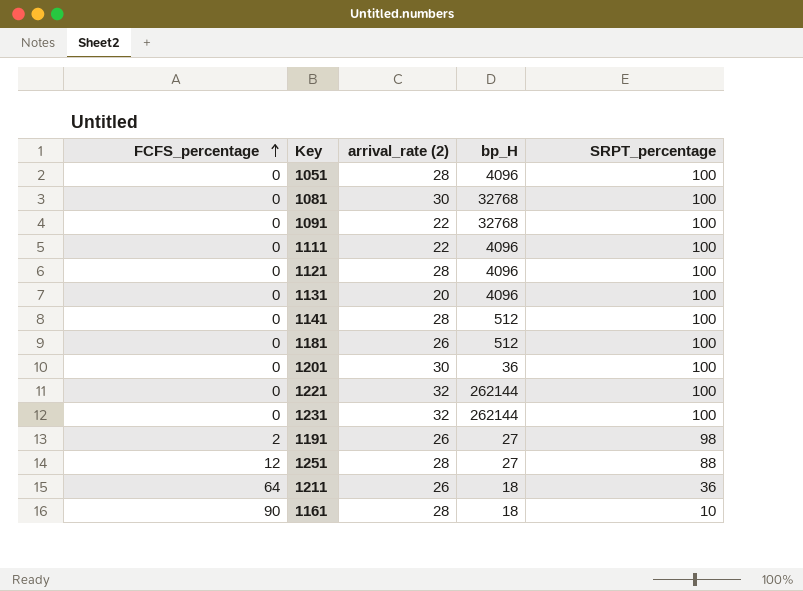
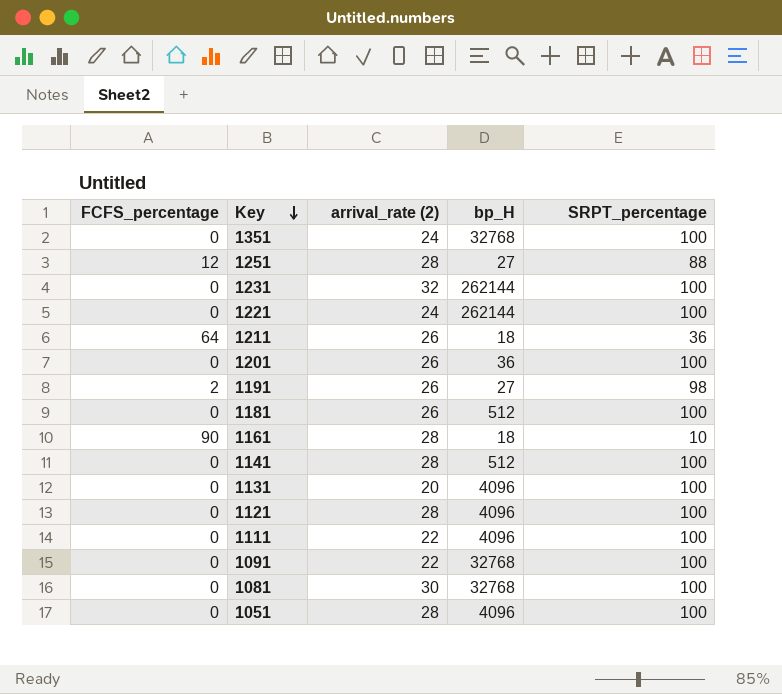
row order: FCFS_percentage ascending -> Key descending
row 1351: none -> 0 | 24 | 32768 | 100
1221 | arrival_rate (2): 32 -> 24
1201 | arrival_rate (2): 30 -> 26

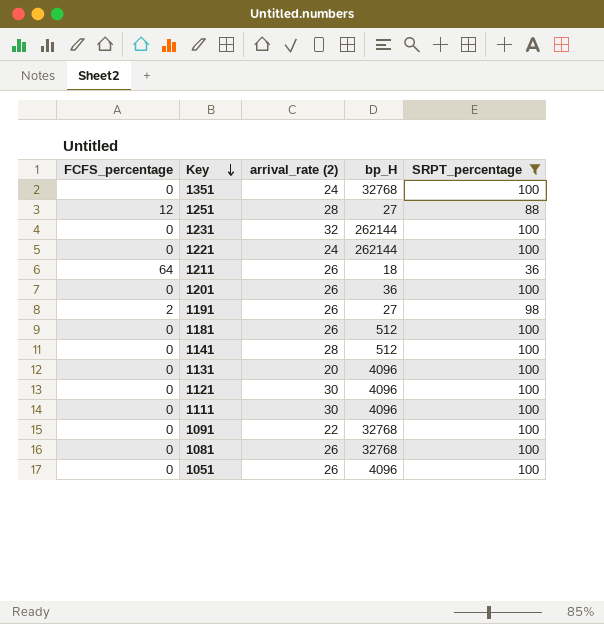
filter: none -> SRPT_percentage != 10
1121 | arrival_rate (2): 28 -> 30
1111 | arrival_rate (2): 22 -> 30
1081 | arrival_rate (2): 30 -> 26
1051 | arrival_rate (2): 28 -> 26

